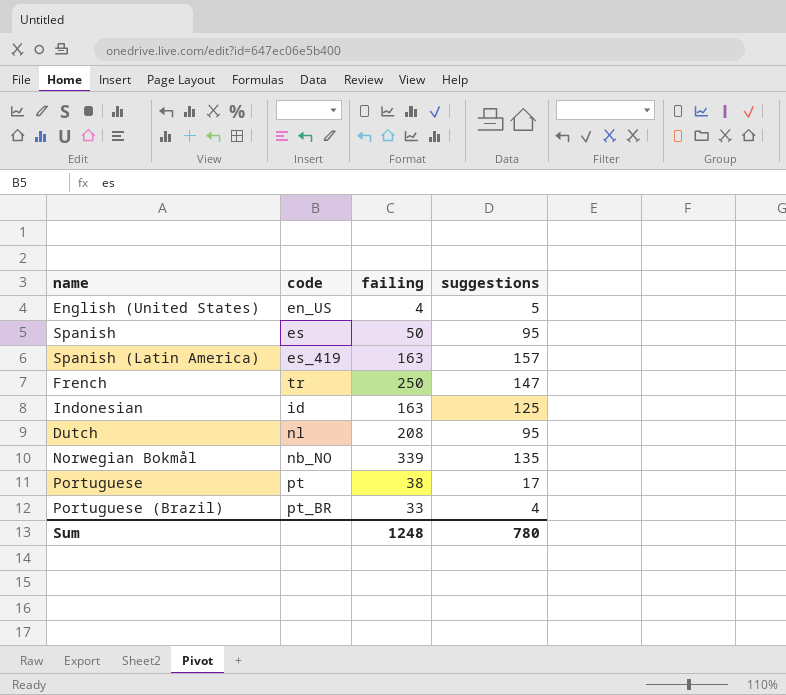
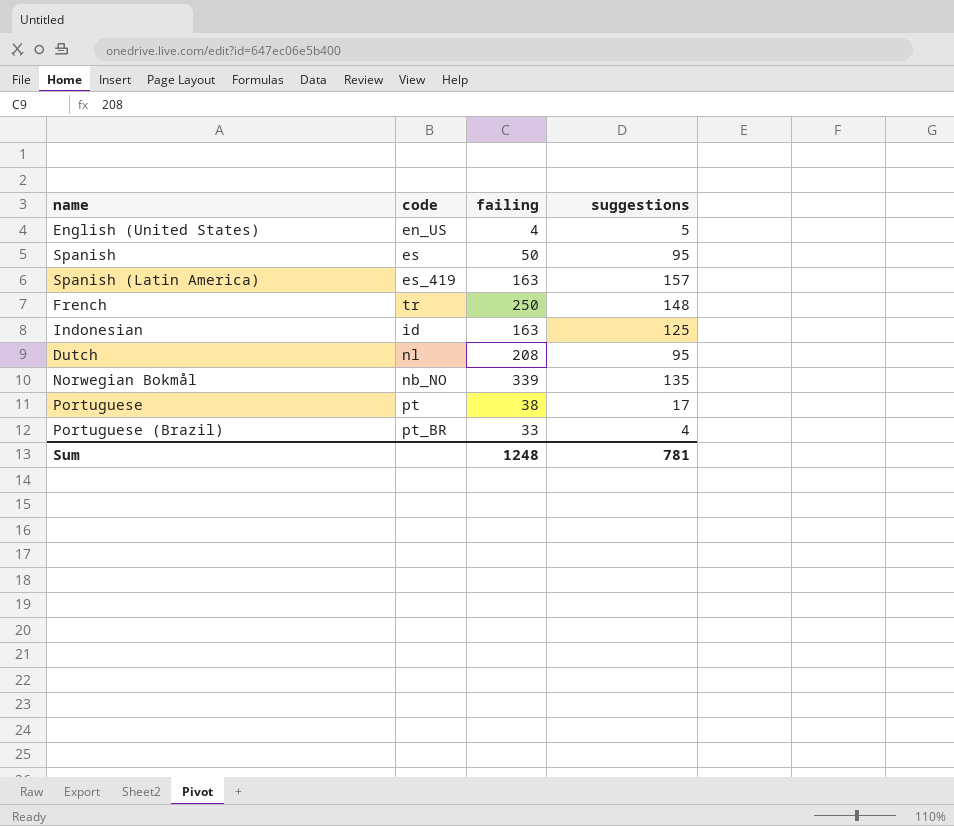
French | suggestions: 147 -> 148
Sum | suggestions: 780 -> 781

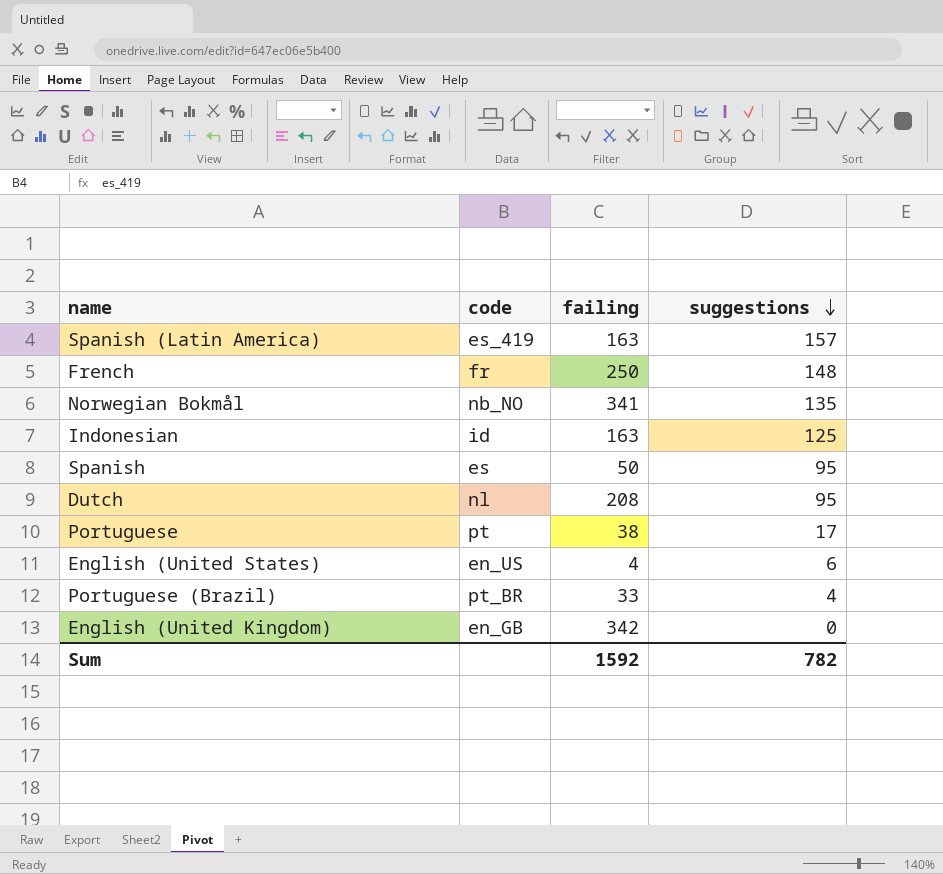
row order: none -> suggestions descending
French | code: tr -> fr
Norwegian Bokmål | failing: 339 -> 341
English (United States) | suggestions: 5 -> 6
row English (United Kingdom): none -> en_GB | 342 | 0
Sum | failing: 1248 -> 1592
Sum | suggestions: 781 -> 782

